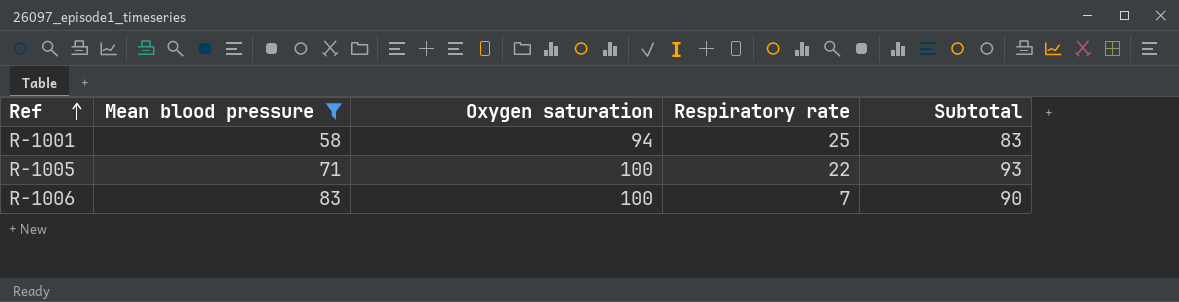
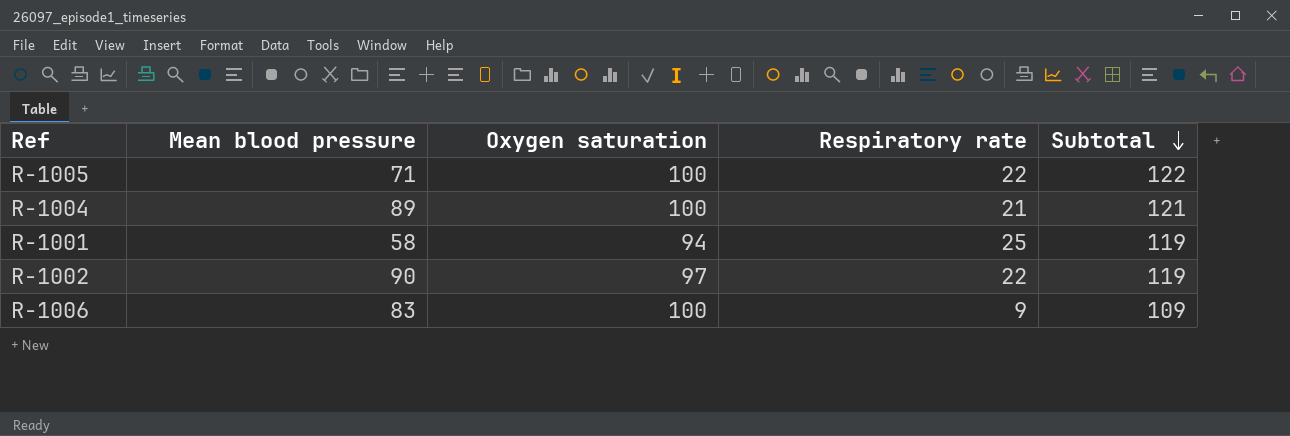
filter: Mean blood pressure <= 83 -> none
row order: Ref ascending -> Subtotal descending
column Subtotal | formula: [Mean blood pressure] + [Respiratory rate] -> [Oxygen saturation] + [Respiratory rate]
R-1006 | Respiratory rate: 7 -> 9

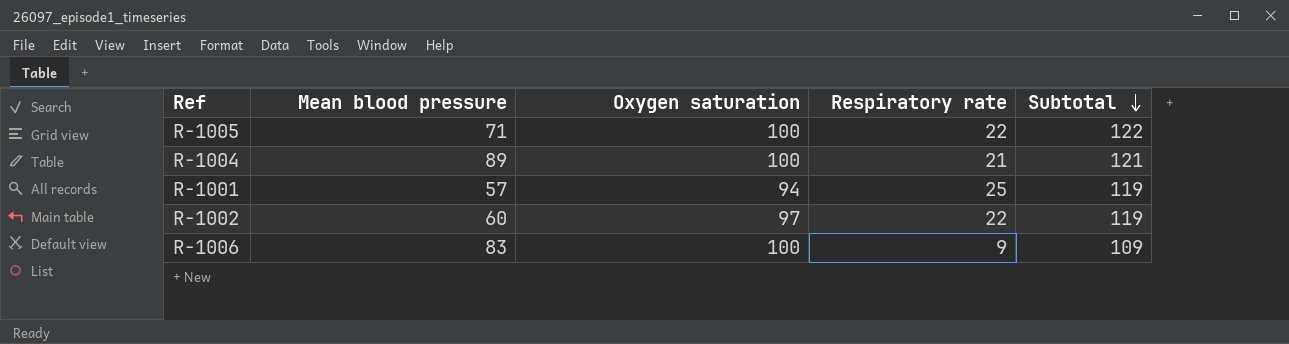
R-1001 | Mean blood pressure: 58 -> 57
R-1002 | Mean blood pressure: 90 -> 60

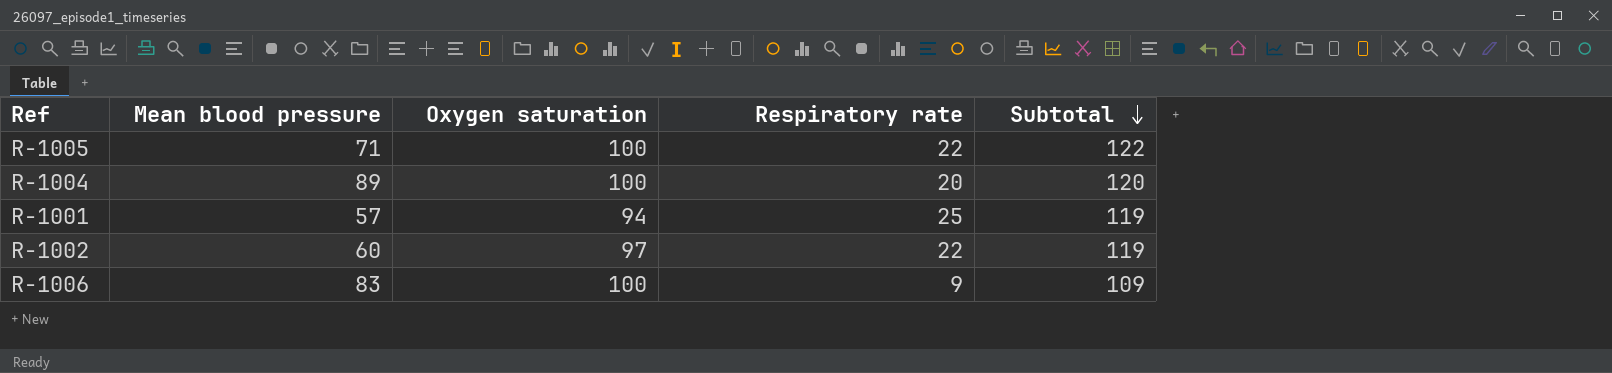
R-1004 | Respiratory rate: 21 -> 20
R-1004 | Subtotal: 121 -> 120

